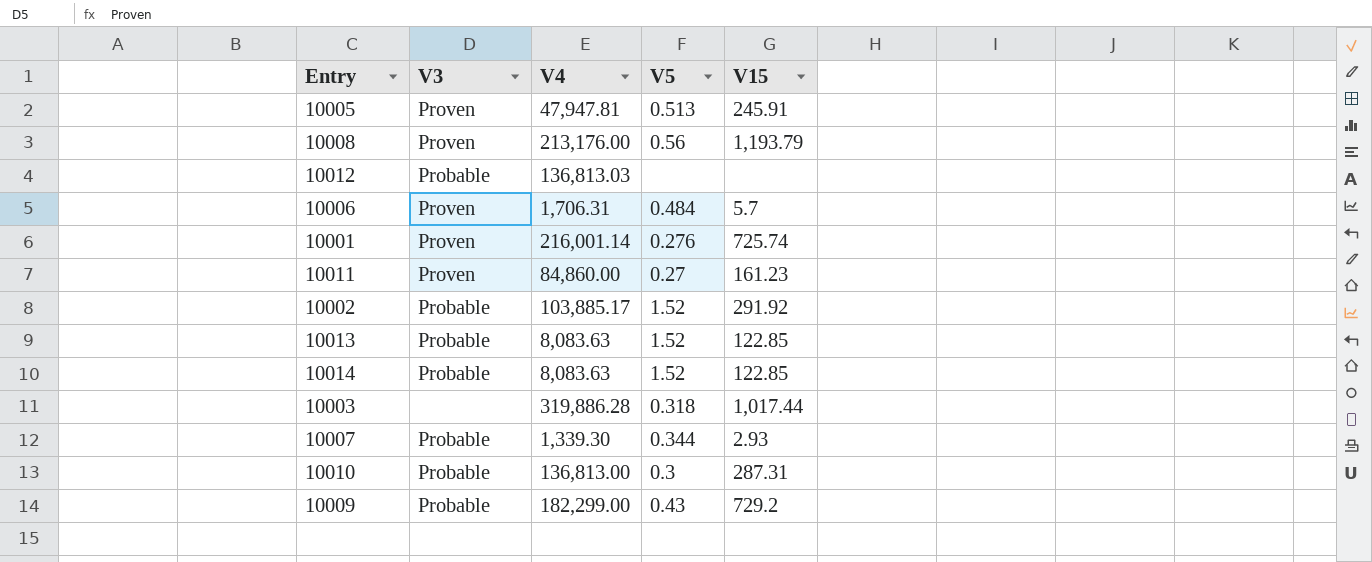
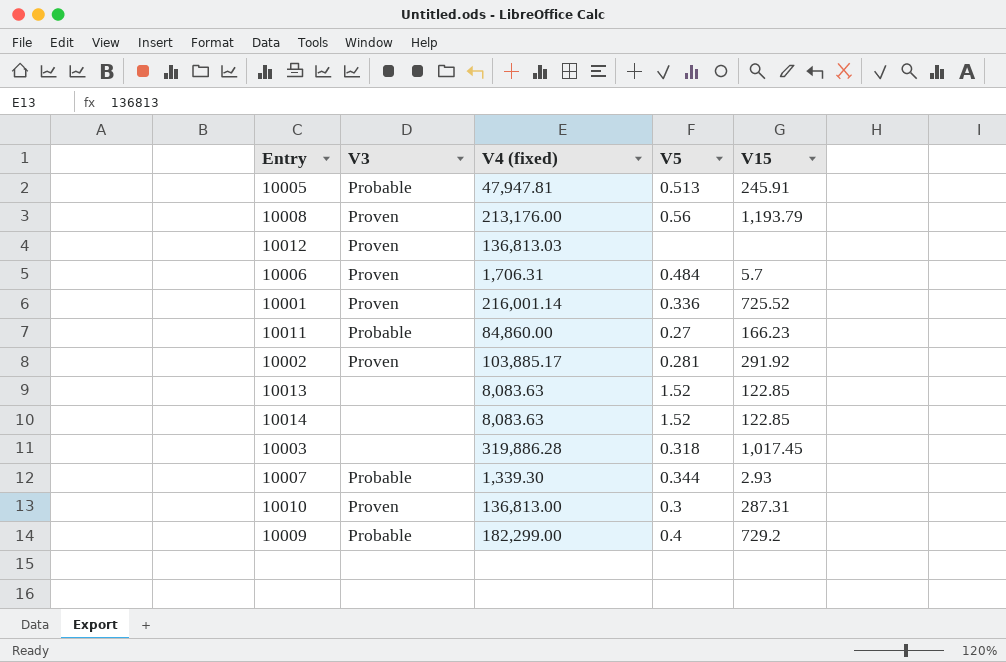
column name: V4 -> V4 (fixed)
10005 | V3: Proven -> Probable
10012 | V3: Probable -> Proven
10001 | V5: 0.276 -> 0.336
10001 | V15: 725.74 -> 725.52
10011 | V3: Proven -> Probable
10011 | V15: 161.23 -> 166.23
10002 | V3: Probable -> Proven
10002 | V5: 1.52 -> 0.281
10013 | V3: Probable -> none
10014 | V3: Probable -> none
10003 | V15: 1,017.44 -> 1,017.45
10010 | V3: Probable -> Proven
10009 | V5: 0.43 -> 0.4

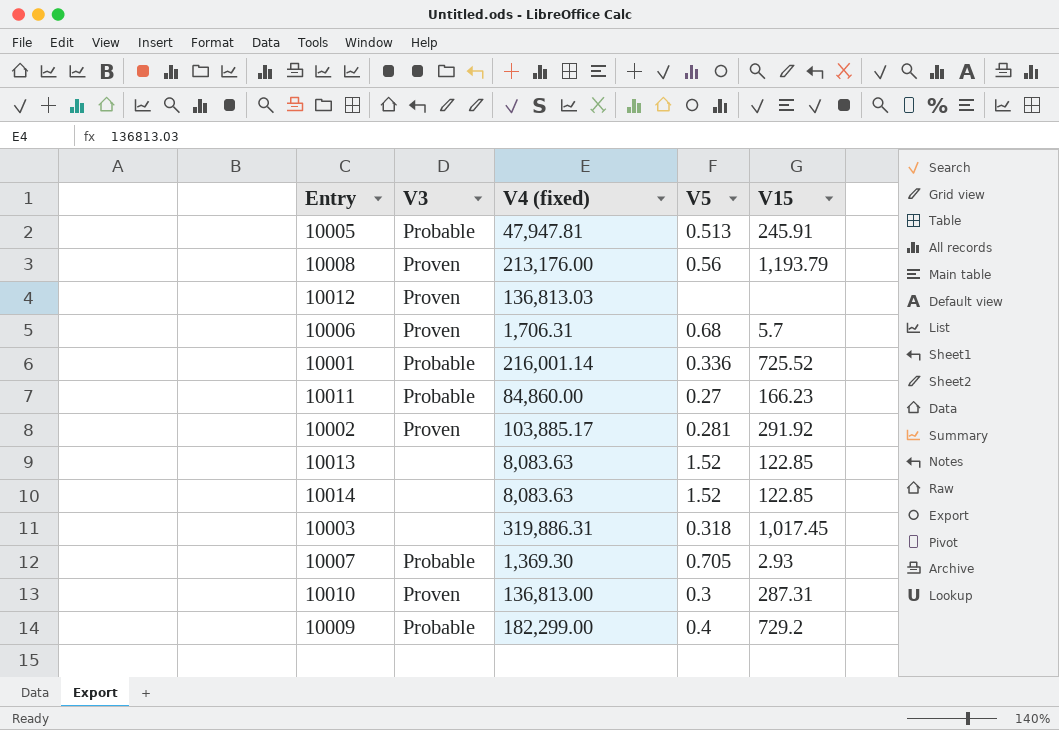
10006 | V5: 0.484 -> 0.68
10001 | V3: Proven -> Probable
10003 | V4 (fixed): 319,886.28 -> 319,886.31
10007 | V4 (fixed): 1,339.30 -> 1,369.30
10007 | V5: 0.344 -> 0.705

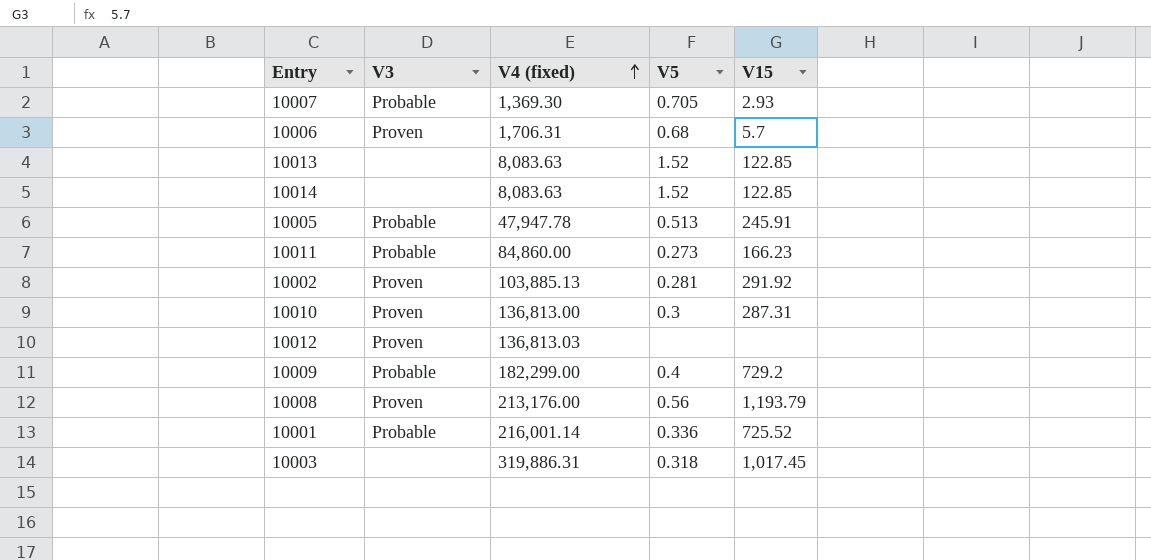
row order: none -> V4 (fixed) ascending
10005 | V4 (fixed): 47,947.81 -> 47,947.78
10011 | V5: 0.27 -> 0.273
10002 | V4 (fixed): 103,885.17 -> 103,885.13

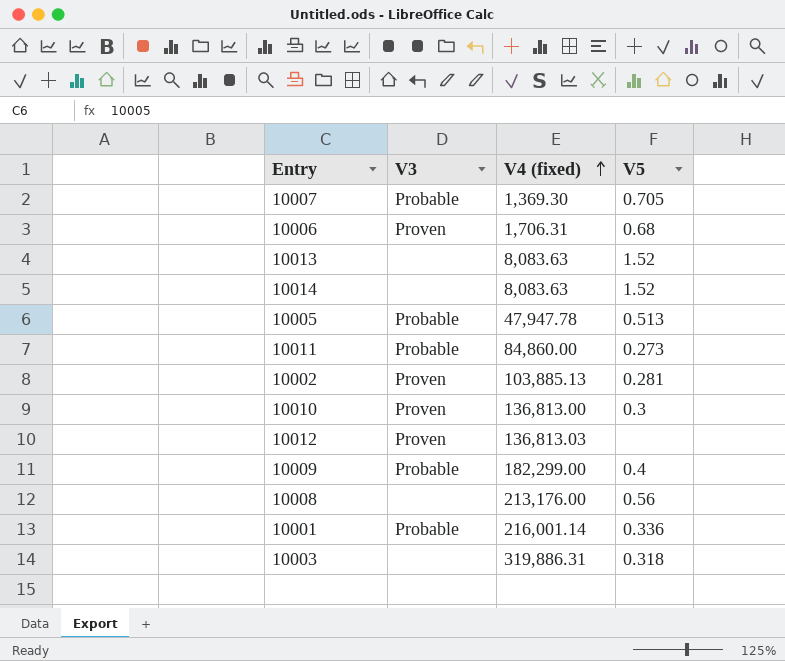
column V15 | position: 5 -> none
10008 | V3: Proven -> none

